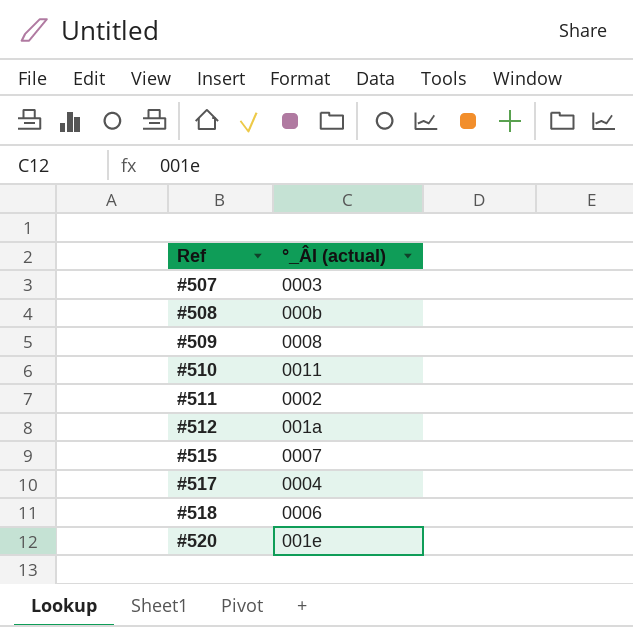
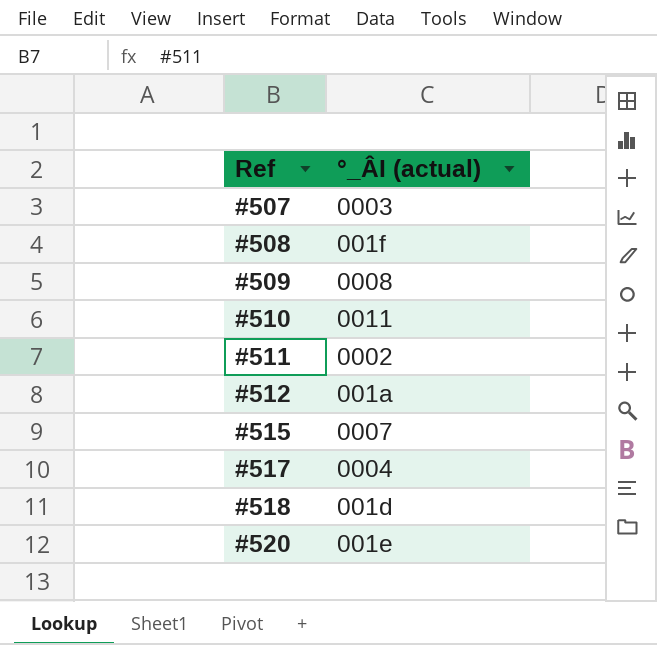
#508 | °_ÂI (actual): 000b -> 001f
#518 | °_ÂI (actual): 0006 -> 001d

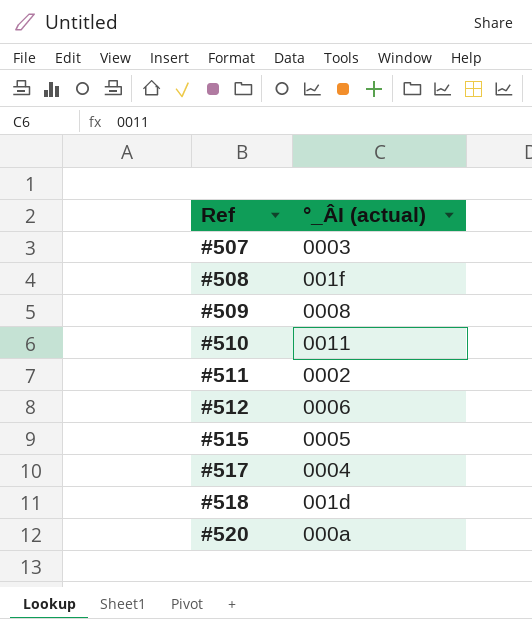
#512 | °_ÂI (actual): 001a -> 0006
#515 | °_ÂI (actual): 0007 -> 0005
#520 | °_ÂI (actual): 001e -> 000a

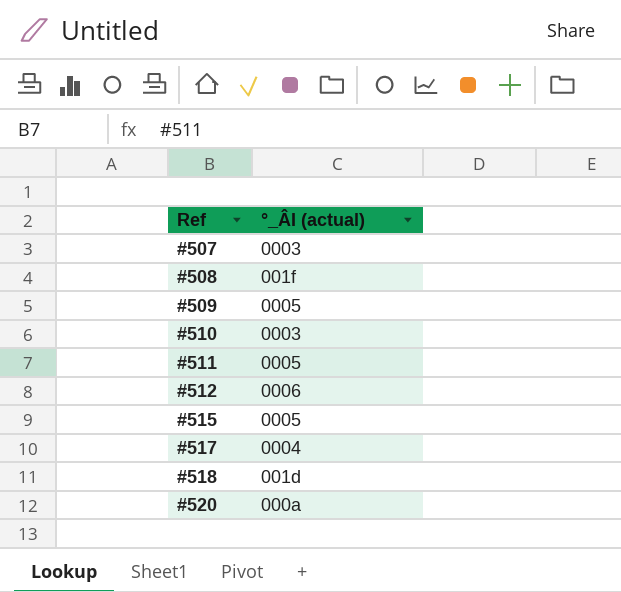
#509 | °_ÂI (actual): 0008 -> 0005
#510 | °_ÂI (actual): 0011 -> 0003
#511 | °_ÂI (actual): 0002 -> 0005

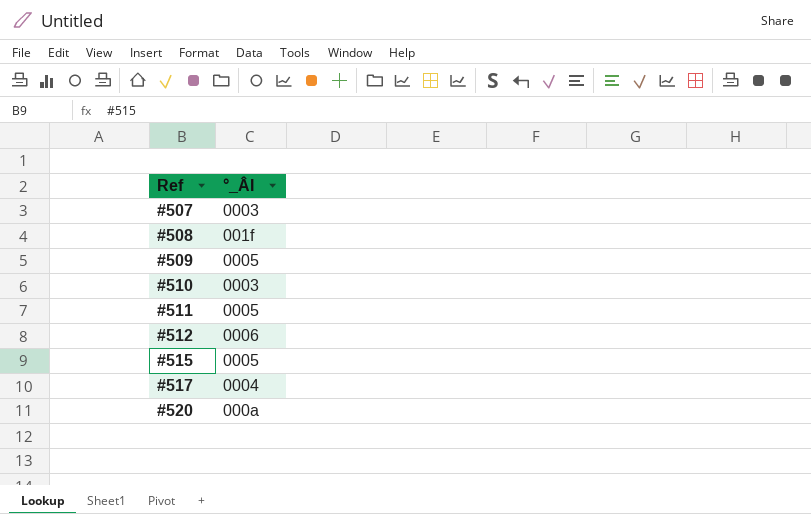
column name: °_ÂI (actual) -> °_ÂI
row #518: 001d -> none

